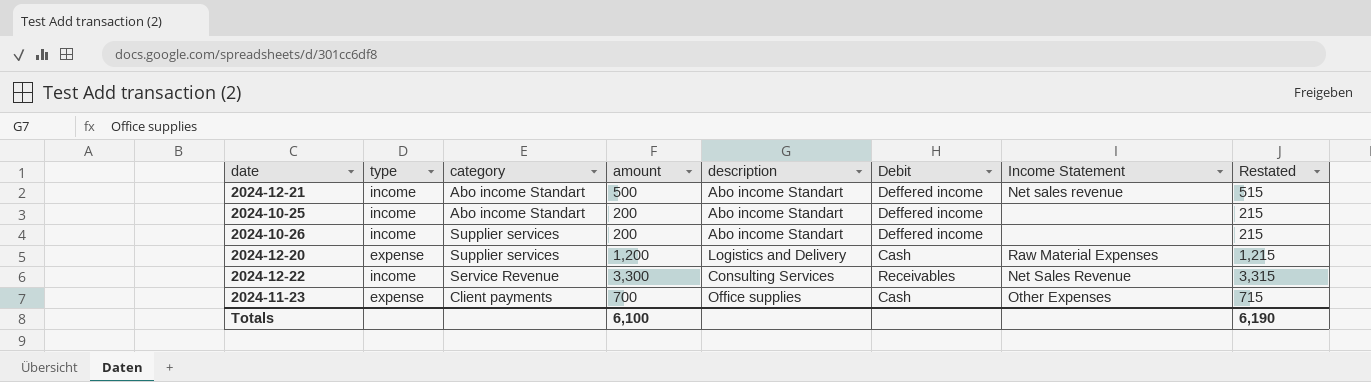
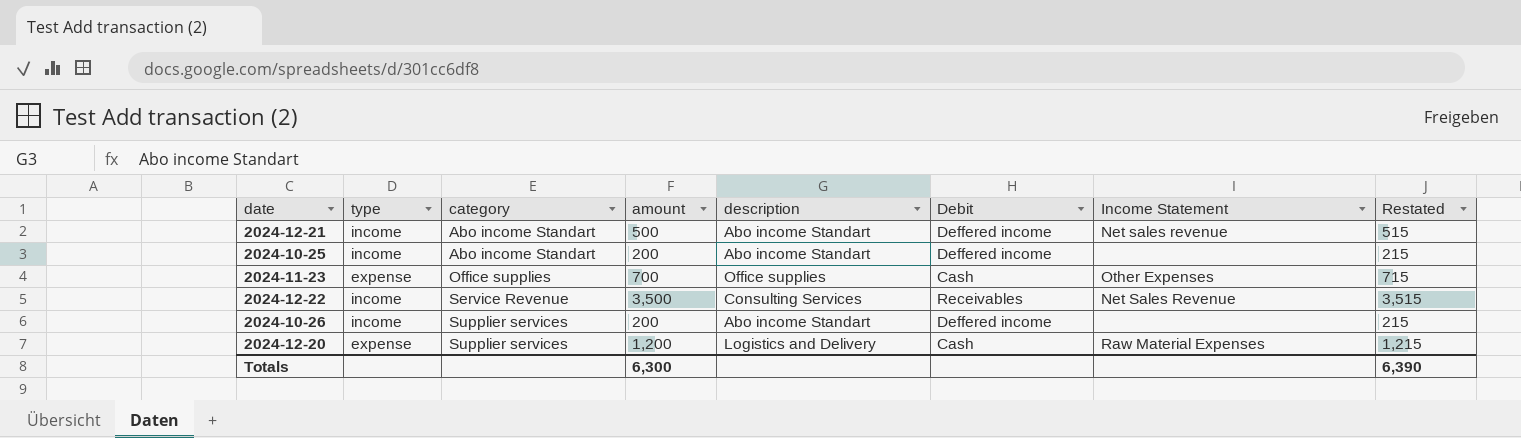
row order: none -> category ascending
2024-11-23 | category: Client payments -> Office supplies
2024-12-22 | amount: 3,300 -> 3,500
2024-12-22 | Restated: 3,315 -> 3,515
Totals | amount: 6,100 -> 6,300
Totals | Restated: 6,190 -> 6,390

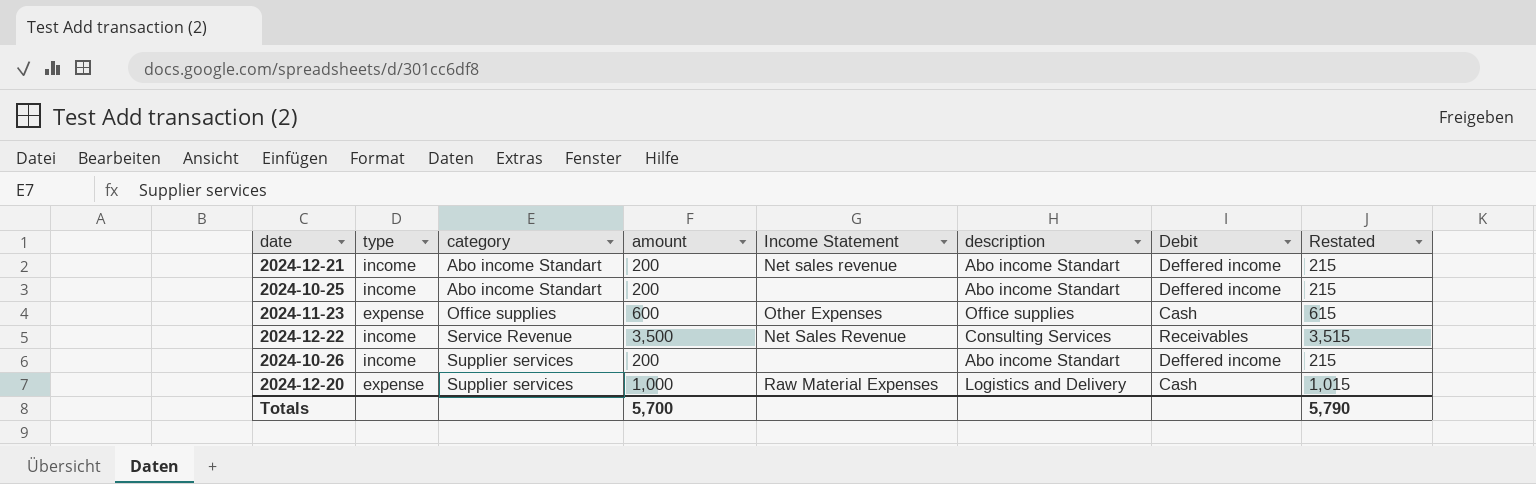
column Income Statement | position: 7 -> 5
2024-12-21 | amount: 500 -> 200
2024-12-21 | Restated: 515 -> 215
2024-11-23 | amount: 700 -> 600
2024-11-23 | Restated: 715 -> 615
2024-12-20 | amount: 1,200 -> 1,000
2024-12-20 | Restated: 1,215 -> 1,015
Totals | amount: 6,300 -> 5,700
Totals | Restated: 6,390 -> 5,790

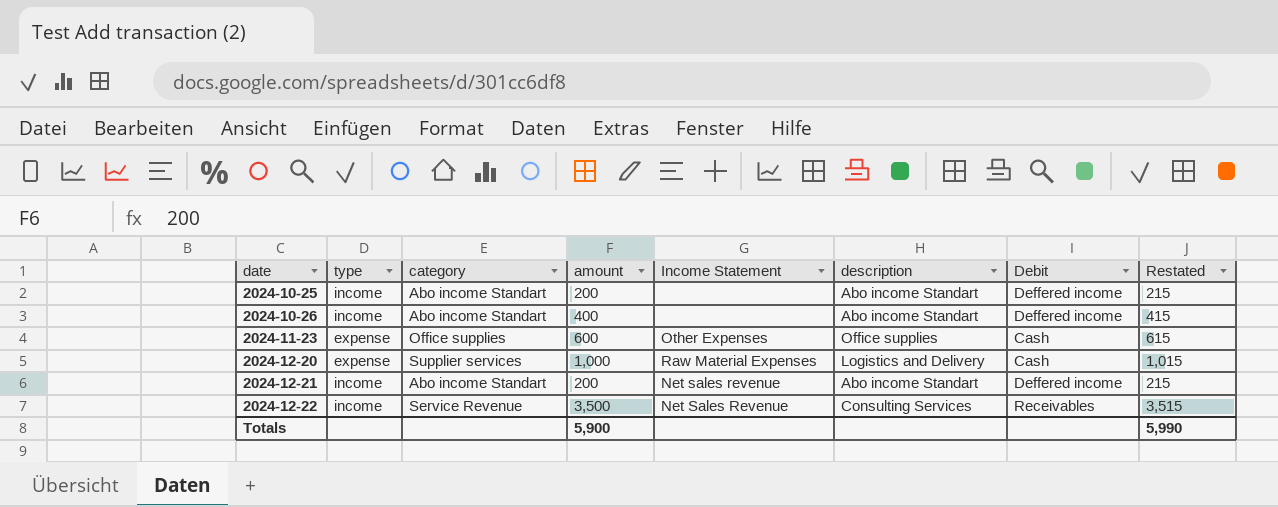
row order: category ascending -> date ascending
2024-10-26 | category: Supplier services -> Abo income Standart
2024-10-26 | amount: 200 -> 400
2024-10-26 | Restated: 215 -> 415
Totals | amount: 5,700 -> 5,900
Totals | Restated: 5,790 -> 5,990

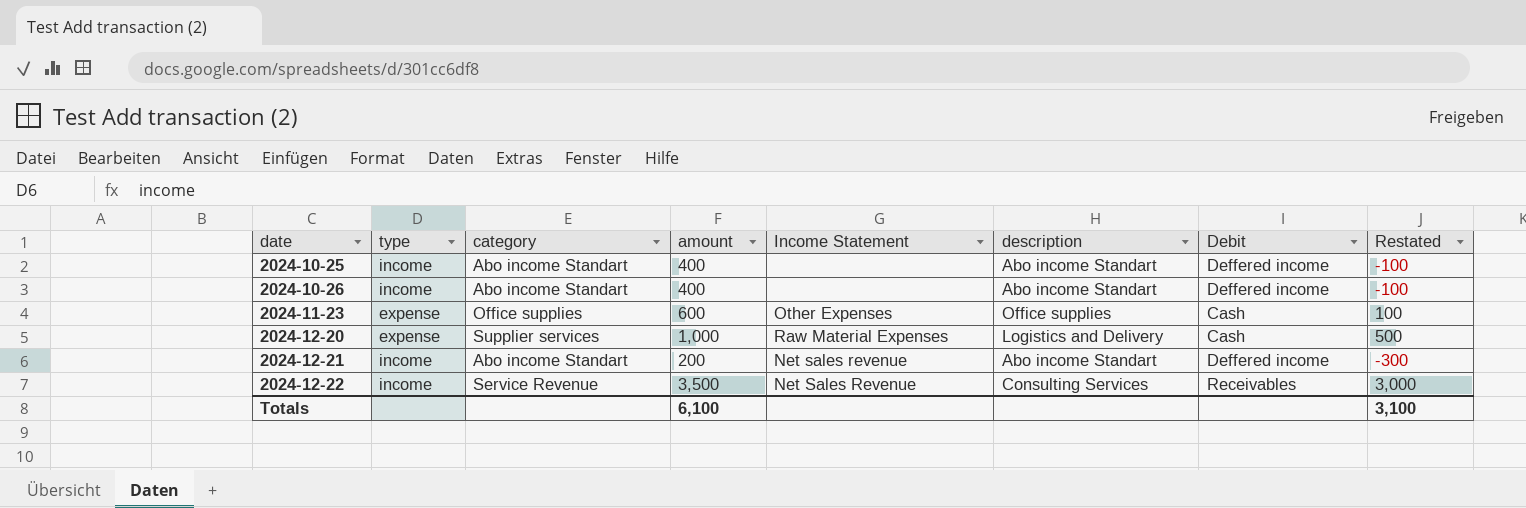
column Restated | formula: [amount] + 15 -> [amount] - 500
2024-10-25 | amount: 200 -> 400
Totals | amount: 5,900 -> 6,100
Totals | Restated: 5,990 -> 3,100

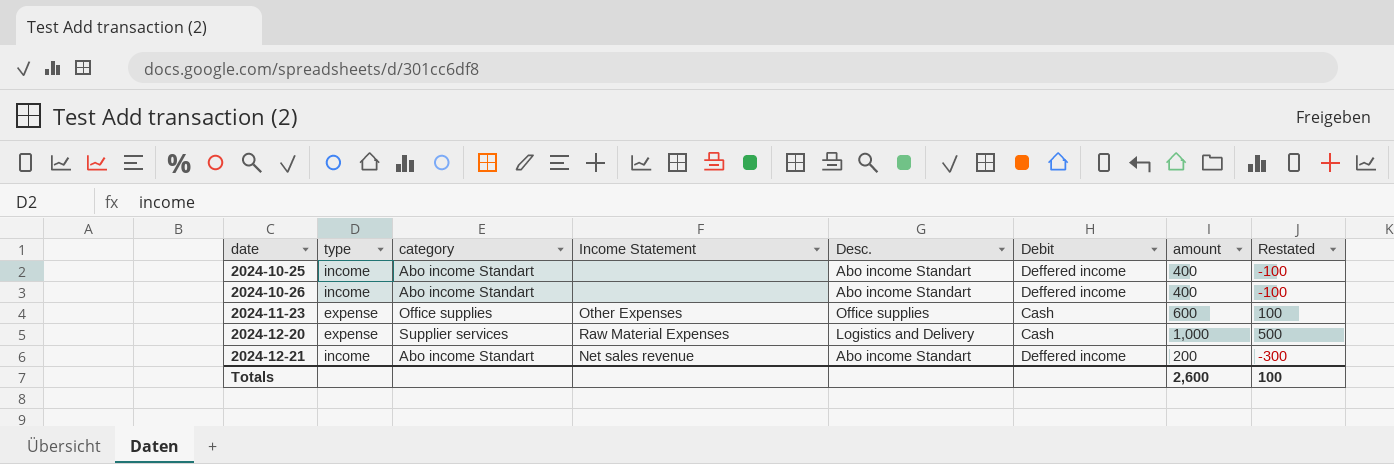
column name: description -> Desc.
column amount | position: 4 -> 7
row 2024-12-22: income | Service Revenue | 3,500 | Net Sales Revenue | Consulting Services | Receivables | 3,000 -> none
Totals | amount: 6,100 -> 2,600
Totals | Restated: 3,100 -> 100

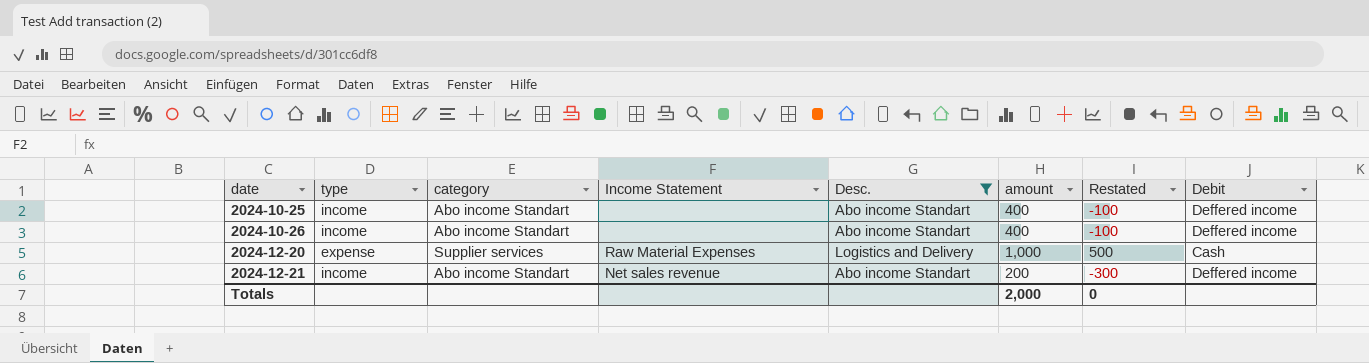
filter: none -> Desc. != Office supplies
column Debit | position: 6 -> 8
Totals | amount: 2,600 -> 2,000
Totals | Restated: 100 -> 0

